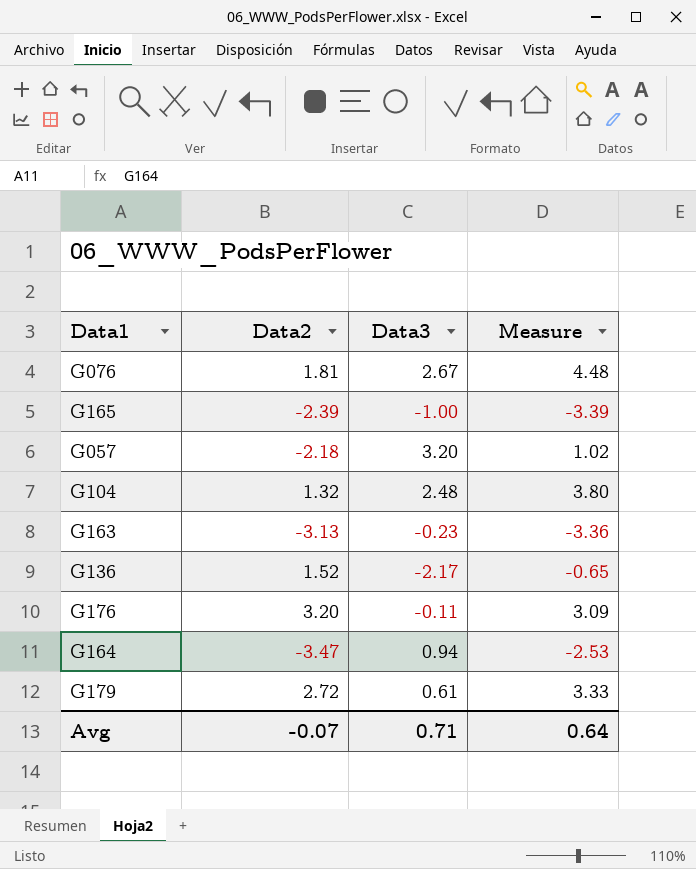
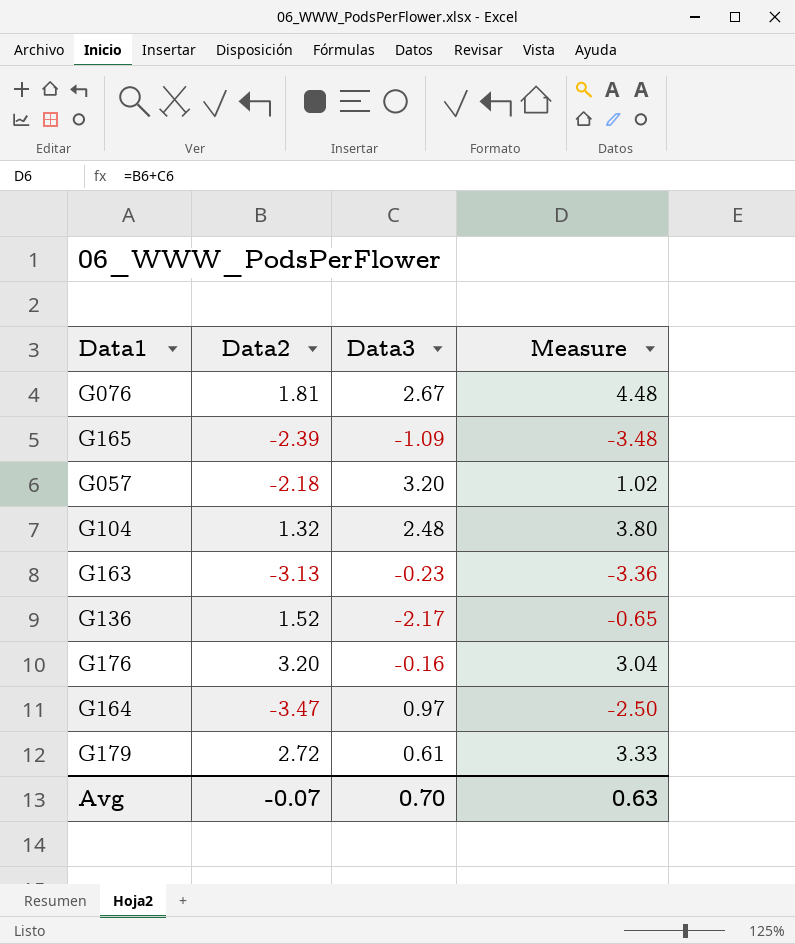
G165 | Data3: -1.00 -> -1.09
G165 | Measure: -3.39 -> -3.48
G176 | Data3: -0.11 -> -0.16
G176 | Measure: 3.09 -> 3.04
G164 | Data3: 0.94 -> 0.97
G164 | Measure: -2.53 -> -2.50
Avg | Data3: 0.71 -> 0.70
Avg | Measure: 0.64 -> 0.63

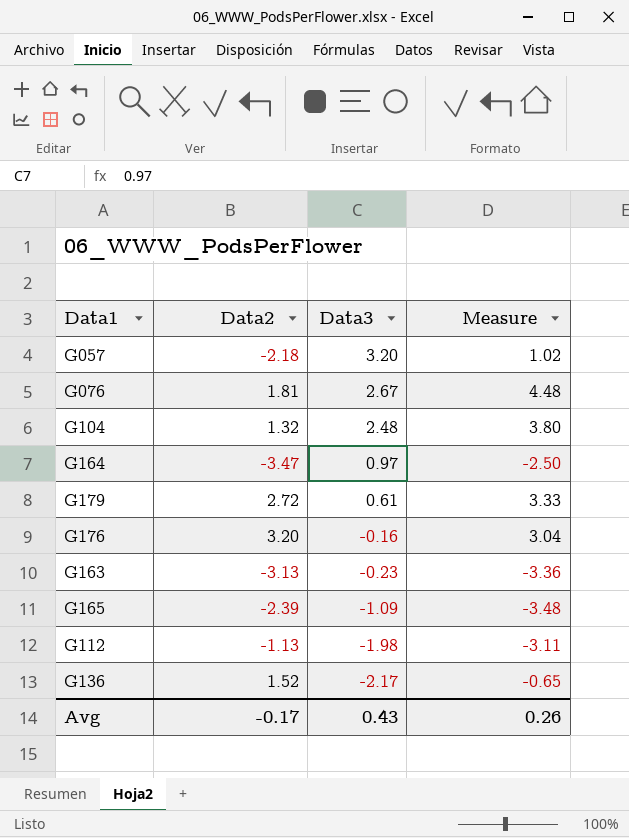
row order: none -> Data3 descending
row G112: none -> -1.13 | -1.98 | -3.11
Avg | Data2: -0.07 -> -0.17
Avg | Data3: 0.70 -> 0.43
Avg | Measure: 0.63 -> 0.26

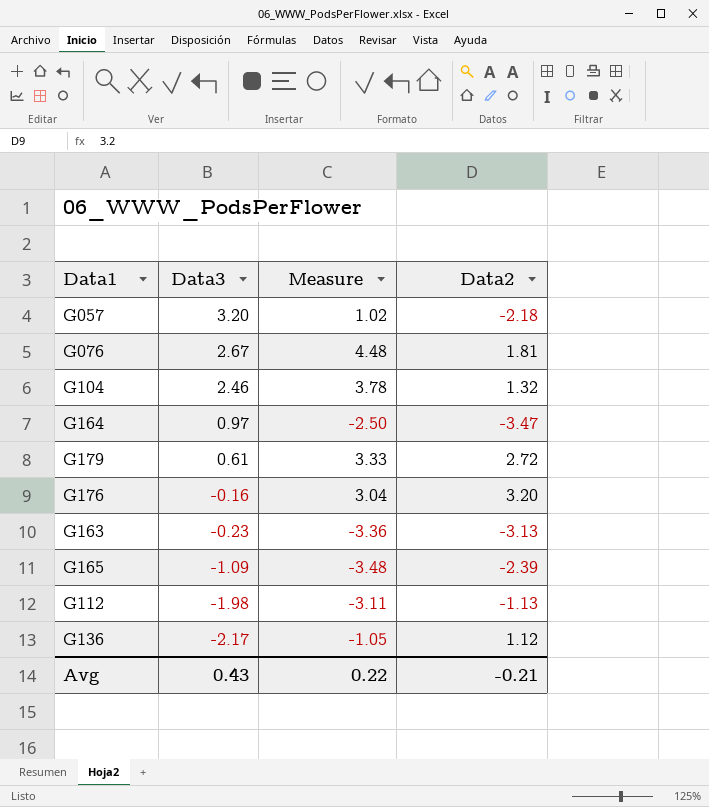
column Data2 | position: 2 -> 4
G104 | Data3: 2.48 -> 2.46
G104 | Measure: 3.80 -> 3.78
G136 | Measure: -0.65 -> -1.05
G136 | Data2: 1.52 -> 1.12
Avg | Measure: 0.26 -> 0.22
Avg | Data2: -0.17 -> -0.21

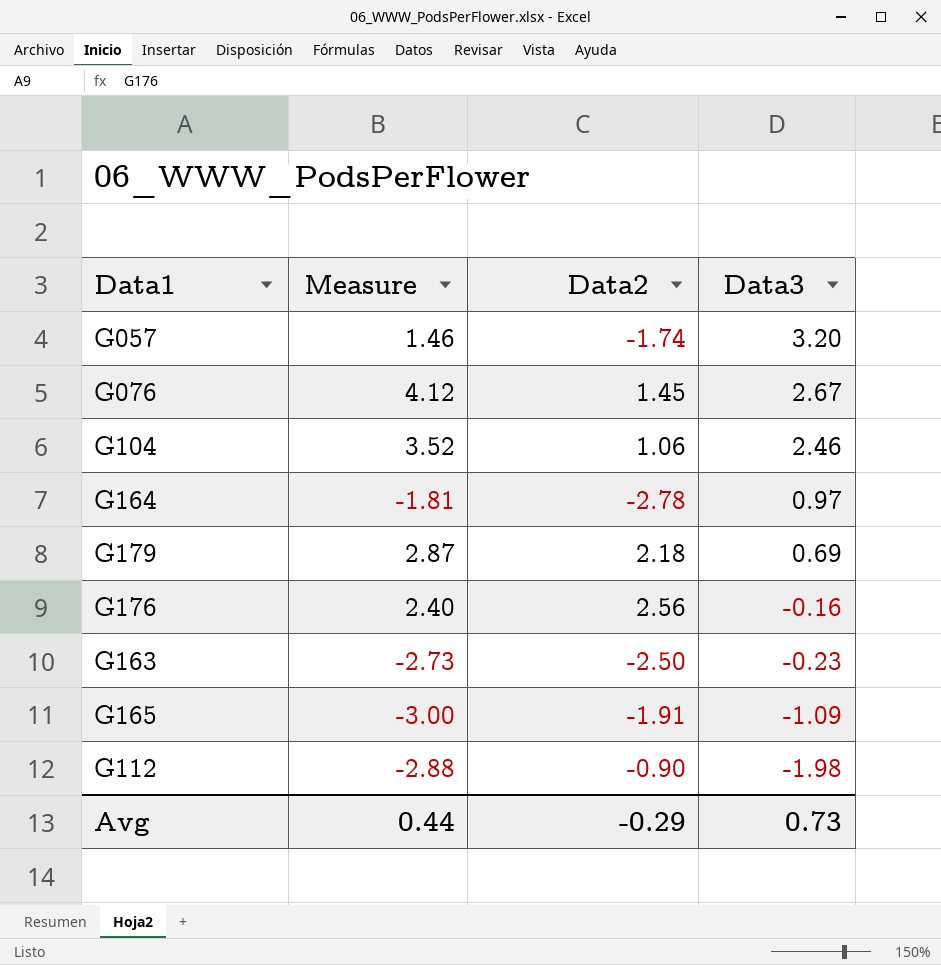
column Data3 | position: 2 -> 4
row G136: -2.17 | -1.05 | 1.12 -> none
G057 | Measure: 1.02 -> 1.46
G057 | Data2: -2.18 -> -1.74
G076 | Measure: 4.48 -> 4.12
G076 | Data2: 1.81 -> 1.45
G104 | Measure: 3.78 -> 3.52
G104 | Data2: 1.32 -> 1.06
G164 | Measure: -2.50 -> -1.81
G164 | Data2: -3.47 -> -2.78
G179 | Measure: 3.33 -> 2.87
G179 | Data2: 2.72 -> 2.18
G179 | Data3: 0.61 -> 0.69
G176 | Measure: 3.04 -> 2.40
G176 | Data2: 3.20 -> 2.56
G163 | Measure: -3.36 -> -2.73
G163 | Data2: -3.13 -> -2.50
G165 | Measure: -3.48 -> -3.00
G165 | Data2: -2.39 -> -1.91
G112 | Measure: -3.11 -> -2.88
G112 | Data2: -1.13 -> -0.90
Avg | Measure: 0.22 -> 0.44
Avg | Data2: -0.21 -> -0.29
Avg | Data3: 0.43 -> 0.73

